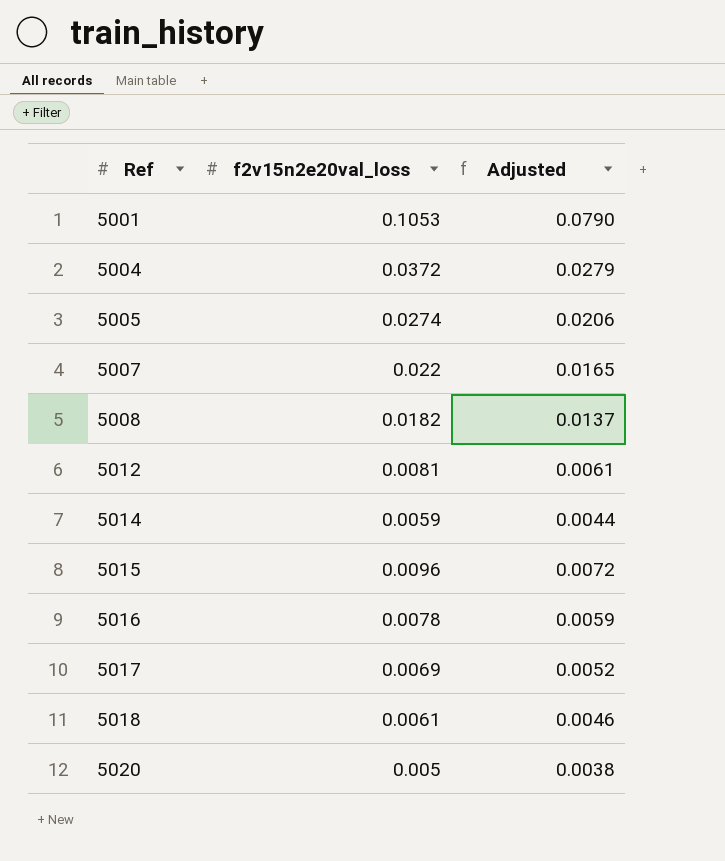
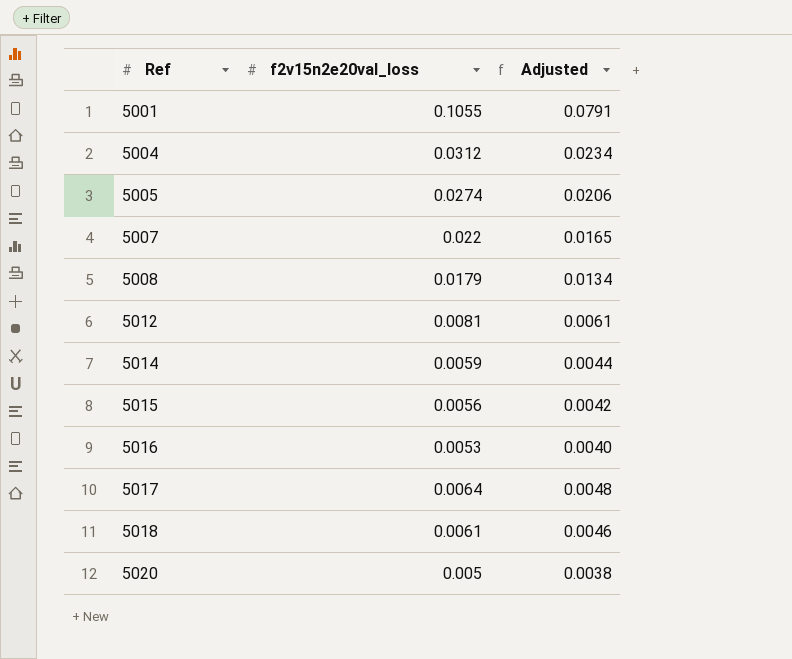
5001 | f2v15n2e20val_loss: 0.1053 -> 0.1055
5001 | Adjusted: 0.0790 -> 0.0791
5004 | f2v15n2e20val_loss: 0.0372 -> 0.0312
5004 | Adjusted: 0.0279 -> 0.0234
5008 | f2v15n2e20val_loss: 0.0182 -> 0.0179
5008 | Adjusted: 0.0137 -> 0.0134
5015 | f2v15n2e20val_loss: 0.0096 -> 0.0056
5015 | Adjusted: 0.0072 -> 0.0042
5016 | f2v15n2e20val_loss: 0.0078 -> 0.0053
5016 | Adjusted: 0.0059 -> 0.0040
5017 | f2v15n2e20val_loss: 0.0069 -> 0.0064
5017 | Adjusted: 0.0052 -> 0.0048

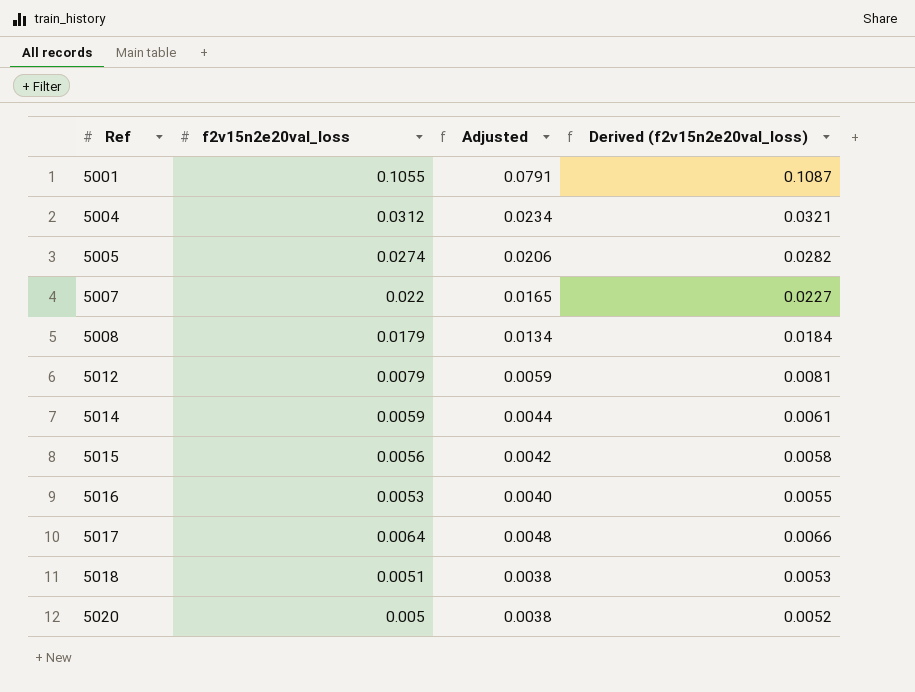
column Derived (f2v15n2e20val_loss) | formula: none -> [f2v15n2e20val_loss] * 1.03
5012 | f2v15n2e20val_loss: 0.0081 -> 0.0079
5012 | Adjusted: 0.0061 -> 0.0059
5018 | f2v15n2e20val_loss: 0.0061 -> 0.0051
5018 | Adjusted: 0.0046 -> 0.0038

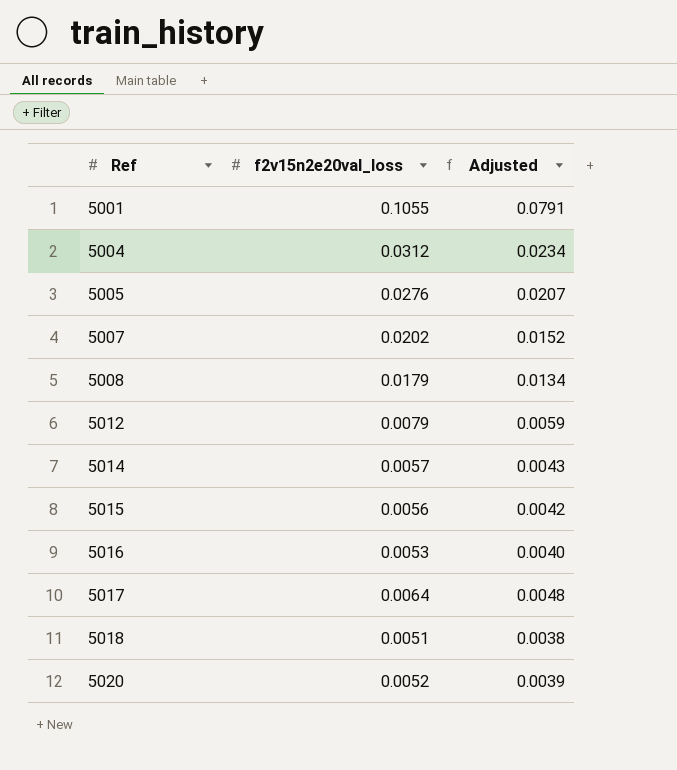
column Derived (f2v15n2e20val_loss) | formula: [f2v15n2e20val_loss] * 1.03 -> none
5005 | f2v15n2e20val_loss: 0.0274 -> 0.0276
5005 | Adjusted: 0.0206 -> 0.0207
5007 | f2v15n2e20val_loss: 0.022 -> 0.0202
5007 | Adjusted: 0.0165 -> 0.0152
5014 | f2v15n2e20val_loss: 0.0059 -> 0.0057
5014 | Adjusted: 0.0044 -> 0.0043
5020 | f2v15n2e20val_loss: 0.005 -> 0.0052
5020 | Adjusted: 0.0038 -> 0.0039

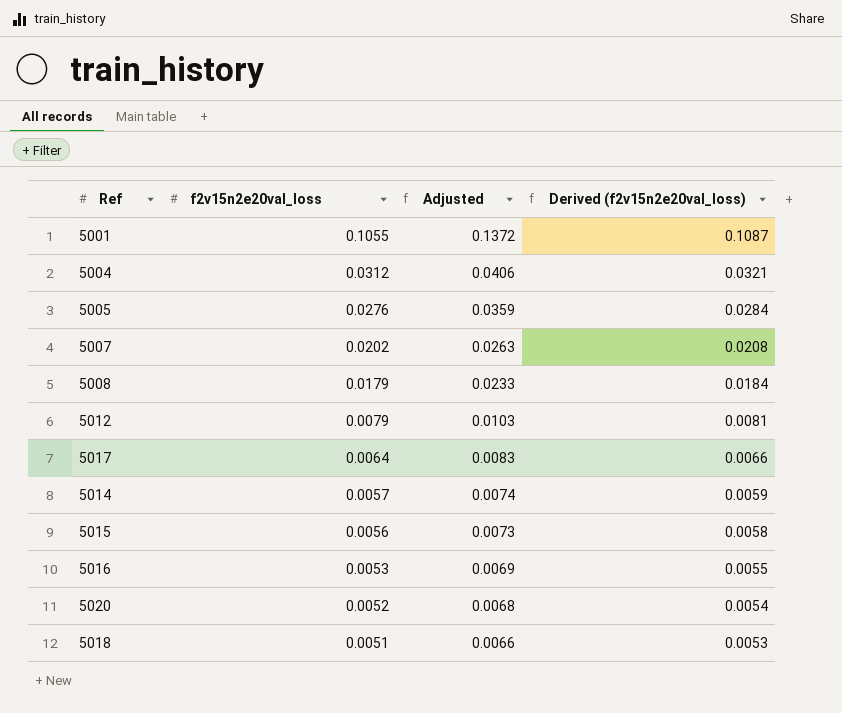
row order: Ref ascending -> f2v15n2e20val_loss descending
column Adjusted | formula: [f2v15n2e20val_loss] * 0.75 -> [f2v15n2e20val_loss] * 1.3
column Derived (f2v15n2e20val_loss) | formula: none -> [f2v15n2e20val_loss] * 1.03

